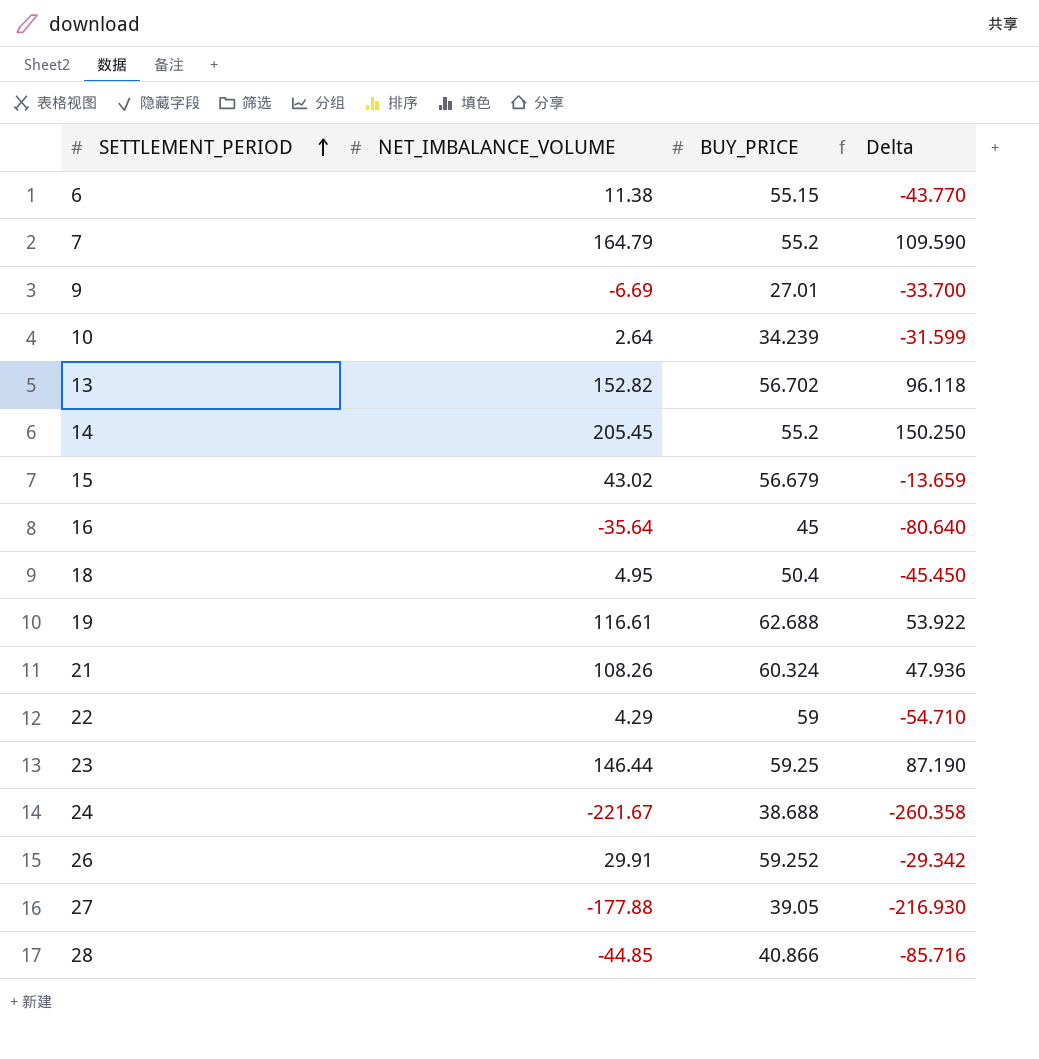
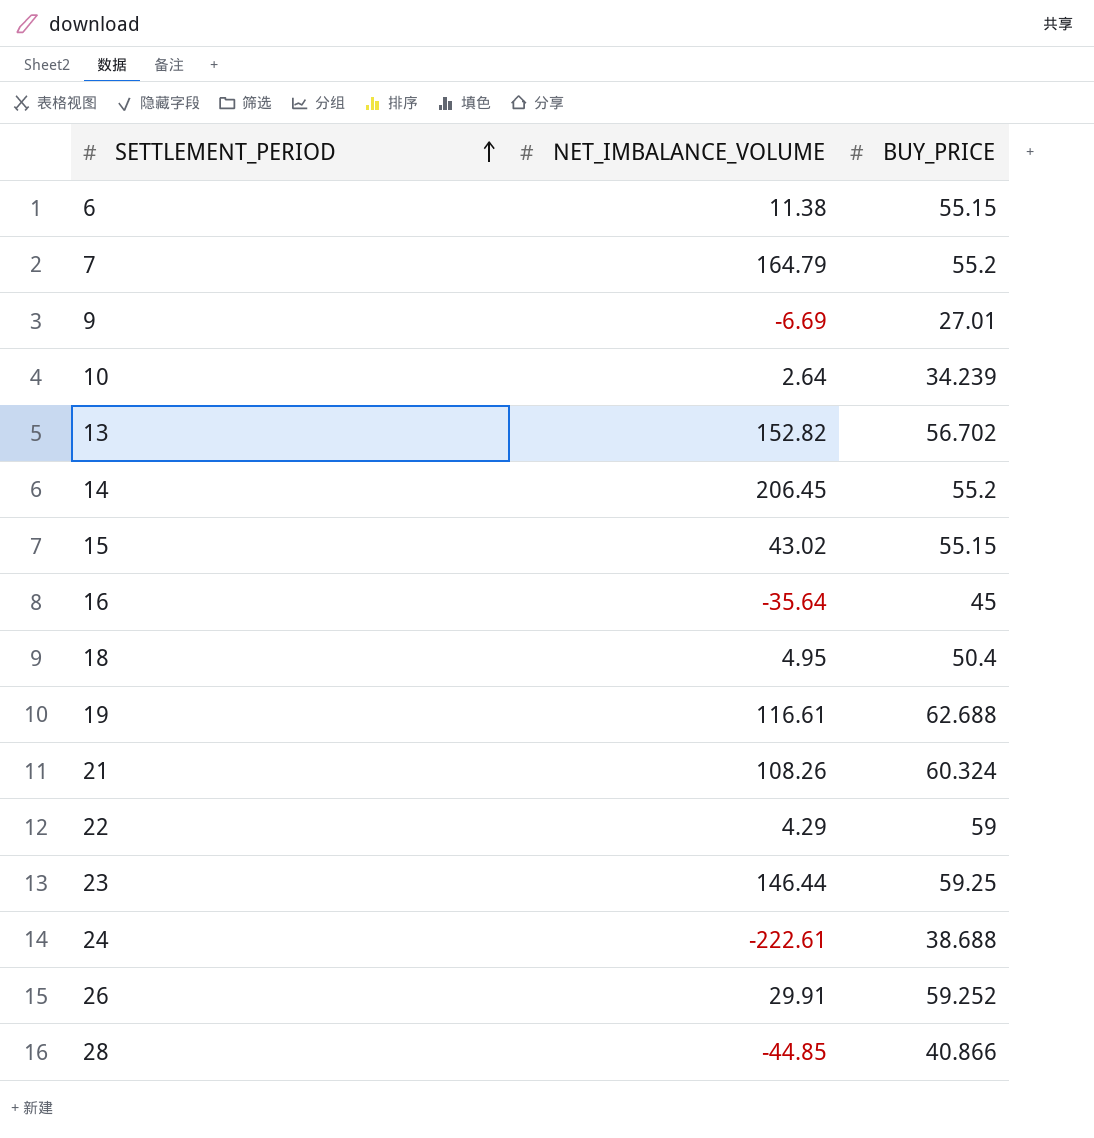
column Delta | formula: [NET_IMBALANCE_VOLUME] - [BUY_PRICE] -> none
row 27: -177.88 | 39.05 | -216.930 -> none
14 | NET_IMBALANCE_VOLUME: 205.45 -> 206.45
15 | BUY_PRICE: 56.679 -> 55.15
24 | NET_IMBALANCE_VOLUME: -221.67 -> -222.61

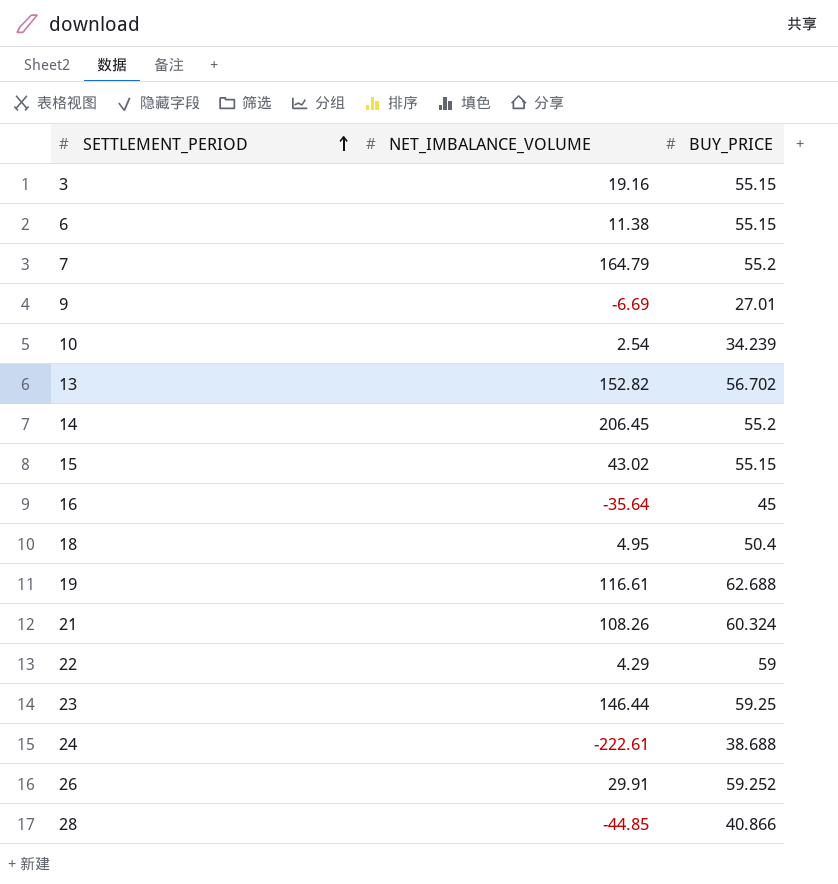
row 3: none -> 19.16 | 55.15
10 | NET_IMBALANCE_VOLUME: 2.64 -> 2.54

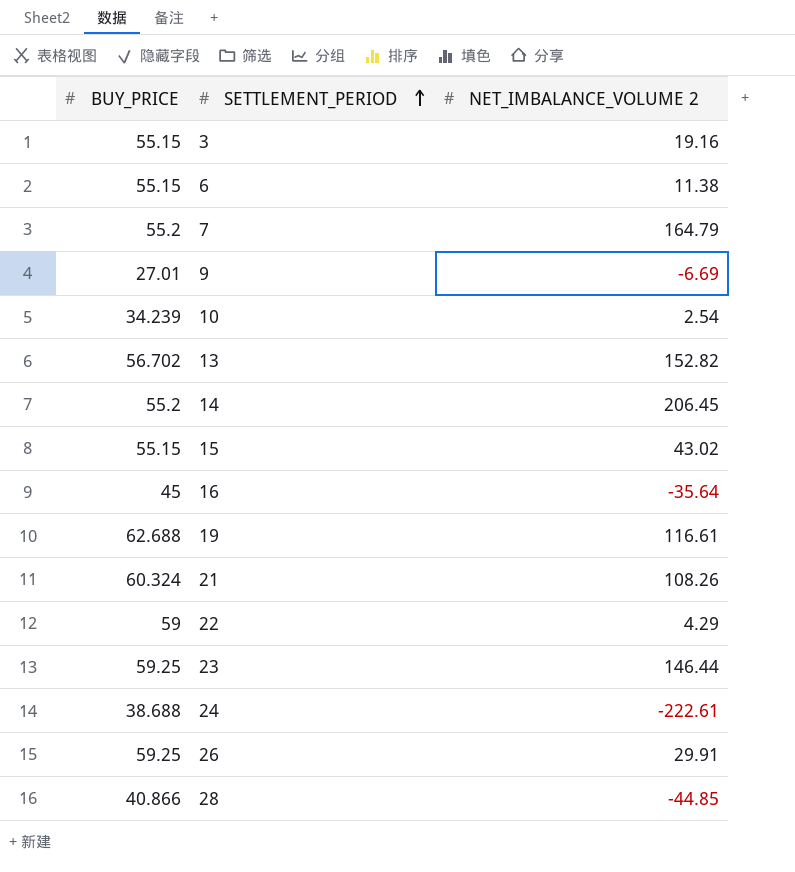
column BUY_PRICE | position: 3 -> 1
column name: NET_IMBALANCE_VOLUME -> NET_IMBALANCE_VOLUME 2
row 18: 4.95 | 50.4 -> none
26 | BUY_PRICE: 59.252 -> 59.25

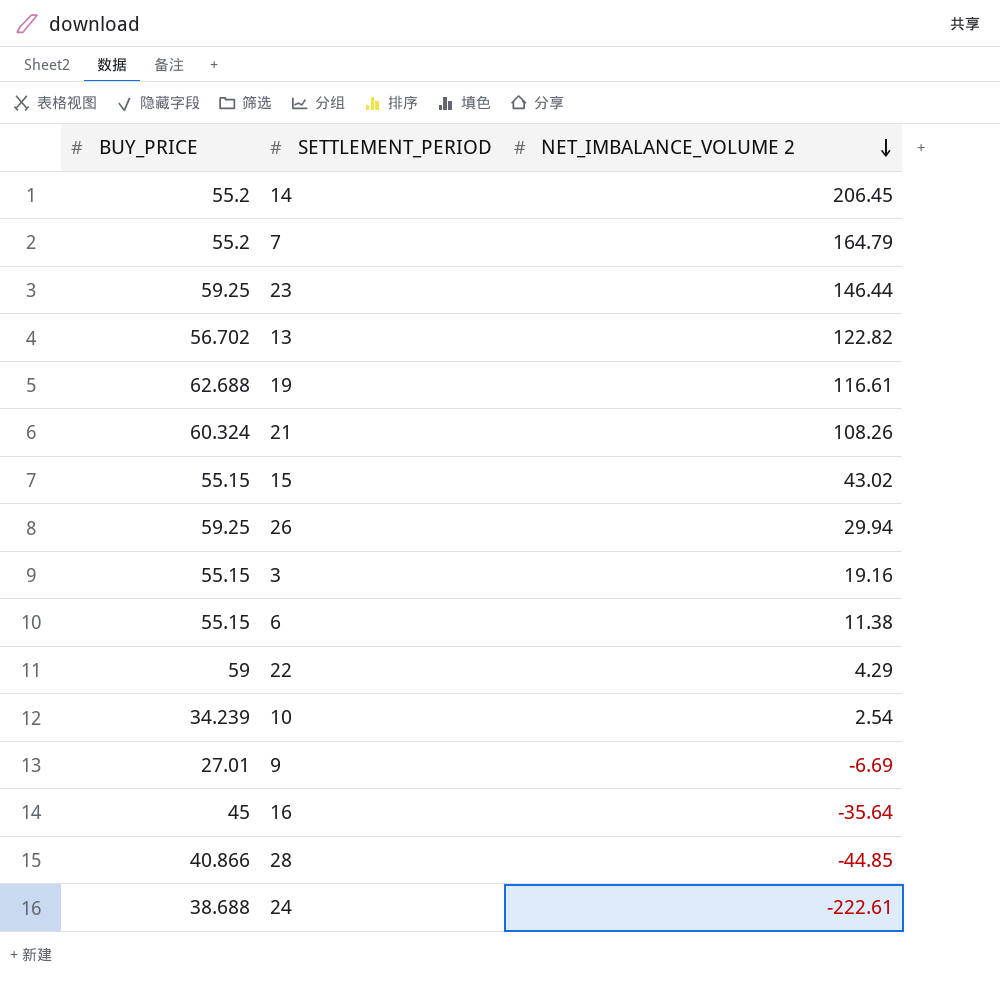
row order: SETTLEMENT_PERIOD ascending -> NET_IMBALANCE_VOLUME 2 descending
13 | NET_IMBALANCE_VOLUME 2: 152.82 -> 122.82
26 | NET_IMBALANCE_VOLUME 2: 29.91 -> 29.94

